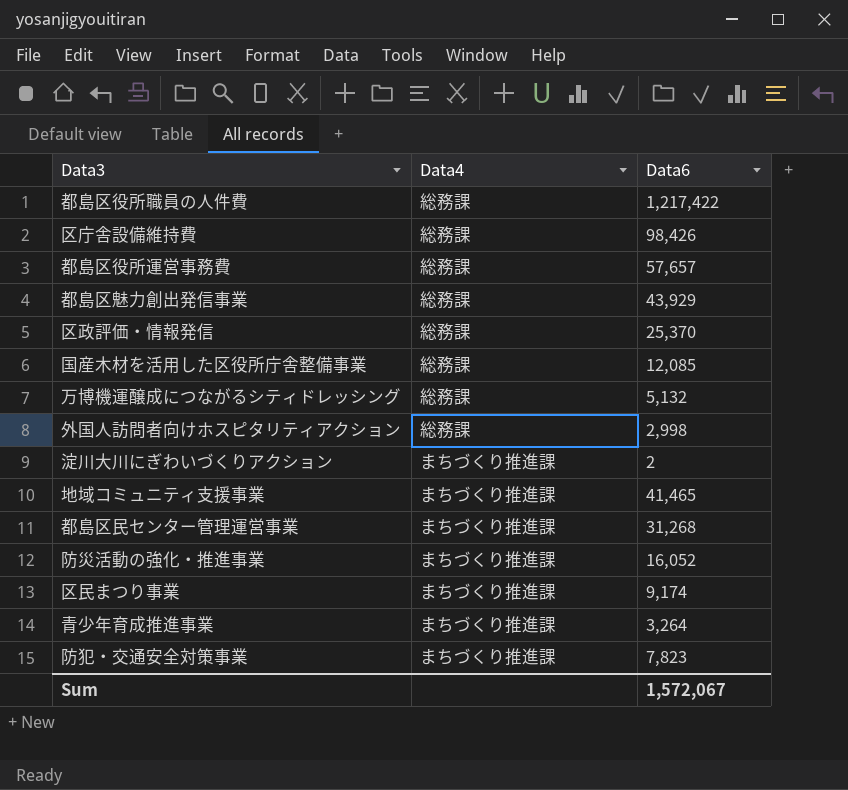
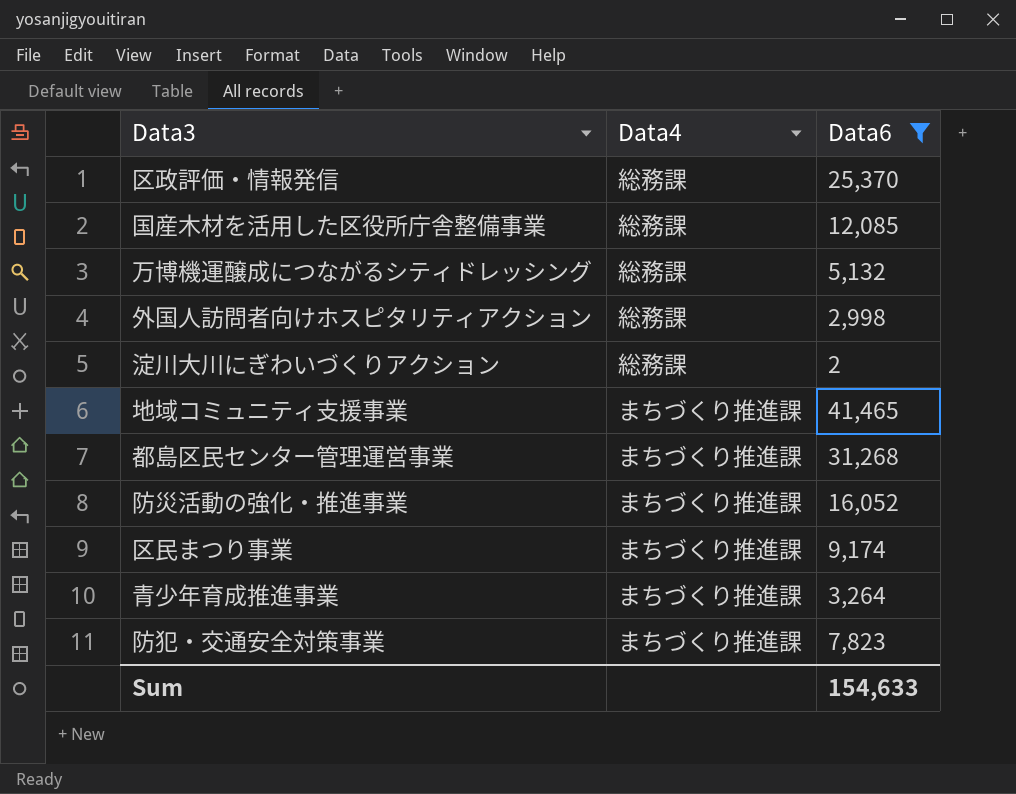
filter: none -> Data6 <= 41,465
淀川大川にぎわいづくりアクション | Data4: まちづくり推進課 -> 総務課
Sum | Data6: 1,572,067 -> 154,633

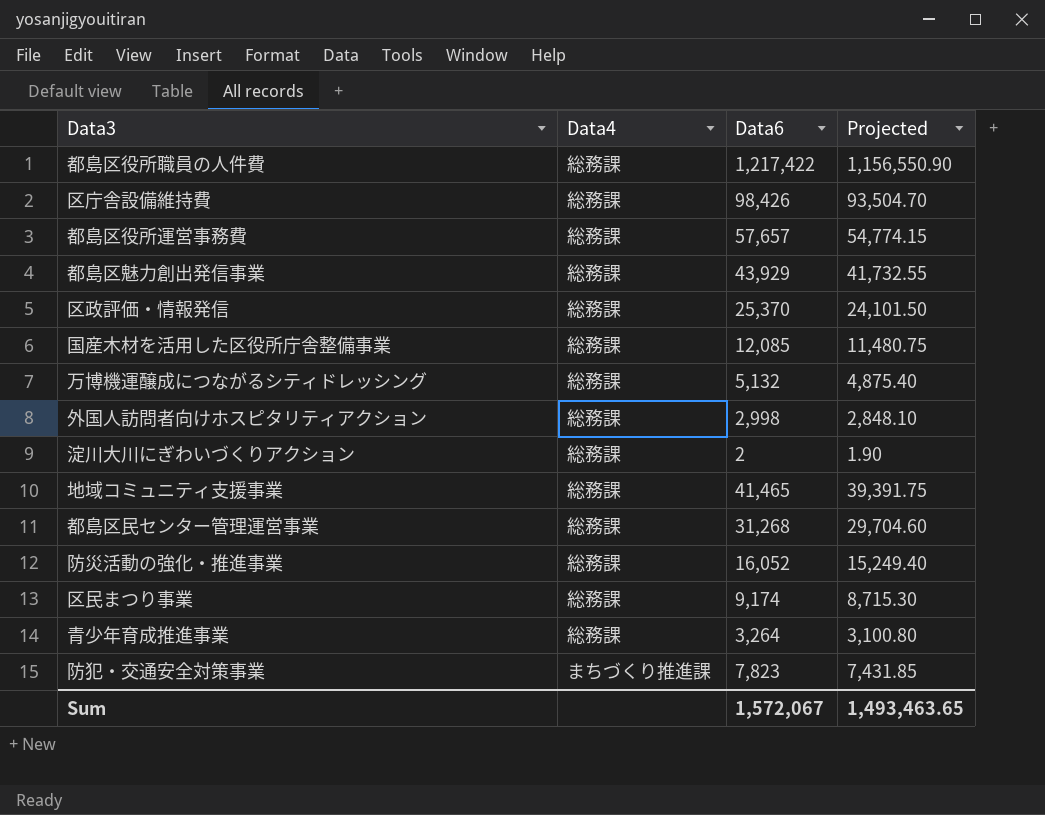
filter: Data6 <= 41,465 -> none
column Projected | formula: none -> [Data6] * 0.95
地域コミュニティ支援事業 | Data4: まちづくり推進課 -> 総務課
都島区民センター管理運営事業 | Data4: まちづくり推進課 -> 総務課
防災活動の強化・推進事業 | Data4: まちづくり推進課 -> 総務課
区民まつり事業 | Data4: まちづくり推進課 -> 総務課
青少年育成推進事業 | Data4: まちづくり推進課 -> 総務課
Sum | Data6: 154,633 -> 1,572,067

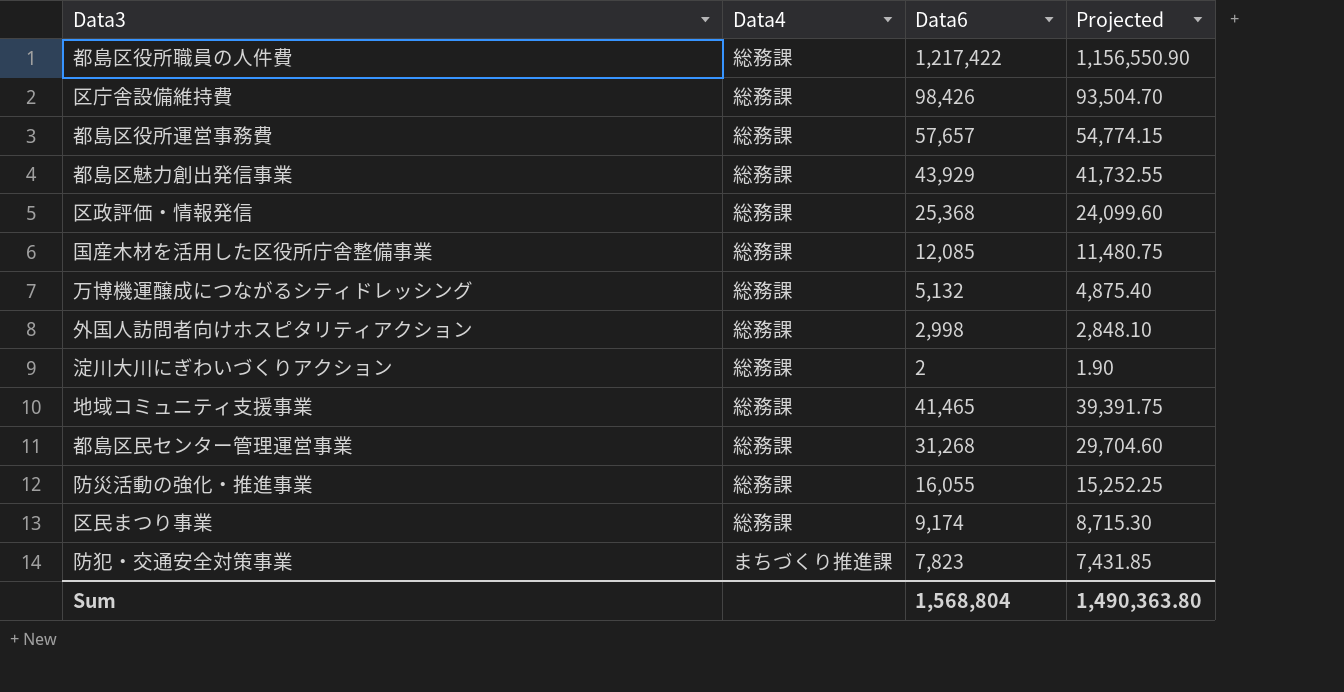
row 青少年育成推進事業: 総務課 | 3,264 | 3,100.80 -> none
区政評価・情報発信 | Data6: 25,370 -> 25,368
区政評価・情報発信 | Projected: 24,101.50 -> 24,099.60
防災活動の強化・推進事業 | Data6: 16,052 -> 16,055
防災活動の強化・推進事業 | Projected: 15,249.40 -> 15,252.25
Sum | Data6: 1,572,067 -> 1,568,804
Sum | Projected: 1,493,463.65 -> 1,490,363.80

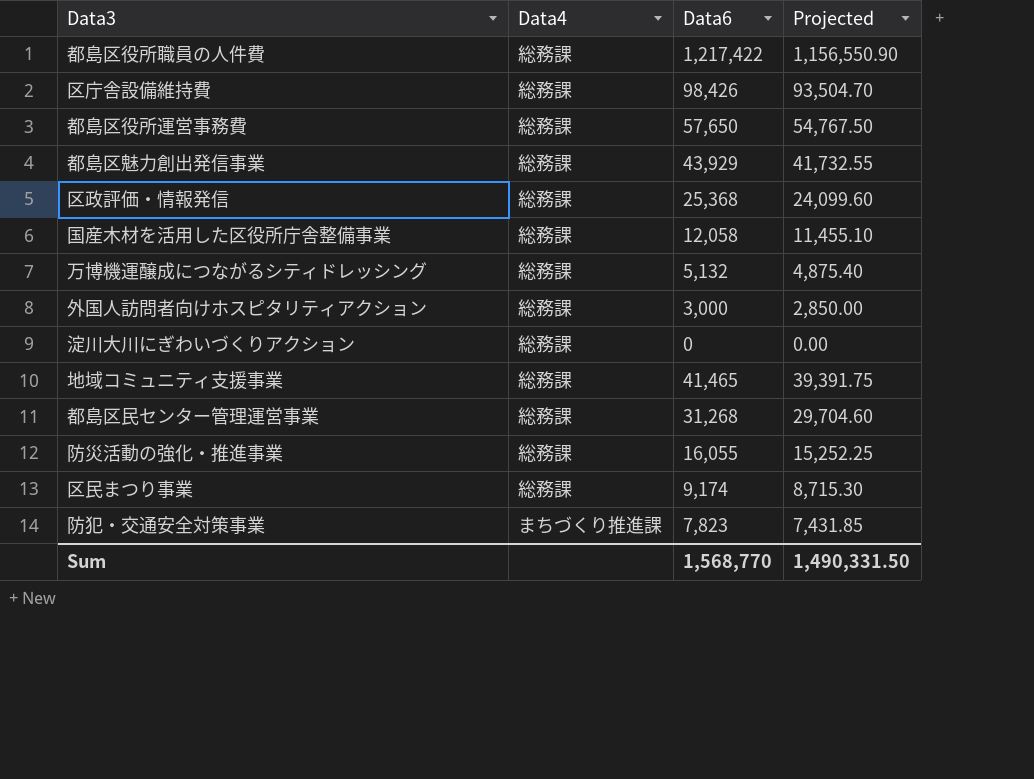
都島区役所運営事務費 | Data6: 57,657 -> 57,650
都島区役所運営事務費 | Projected: 54,774.15 -> 54,767.50
国産木材を活用した区役所庁舎整備事業 | Data6: 12,085 -> 12,058
国産木材を活用した区役所庁舎整備事業 | Projected: 11,480.75 -> 11,455.10
外国人訪問者向けホスピタリティアクション | Data6: 2,998 -> 3,000
外国人訪問者向けホスピタリティアクション | Projected: 2,848.10 -> 2,850.00
淀川大川にぎわいづくりアクション | Data6: 2 -> 0
淀川大川にぎわいづくりアクション | Projected: 1.90 -> 0.00
Sum | Data6: 1,568,804 -> 1,568,770
Sum | Projected: 1,490,363.80 -> 1,490,331.50

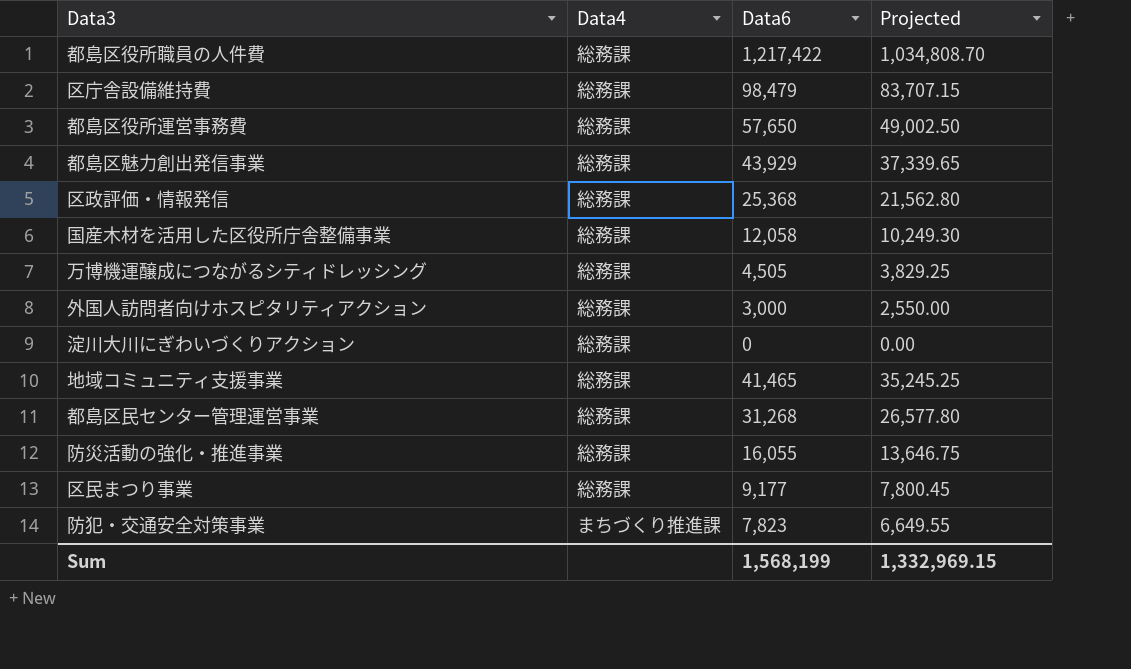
column Projected | formula: [Data6] * 0.95 -> [Data6] * 0.85
区庁舎設備維持費 | Data6: 98,426 -> 98,479
万博機運醸成につながるシティドレッシング | Data6: 5,132 -> 4,505
区民まつり事業 | Data6: 9,174 -> 9,177
Sum | Data6: 1,568,770 -> 1,568,199
Sum | Projected: 1,490,331.50 -> 1,332,969.15

